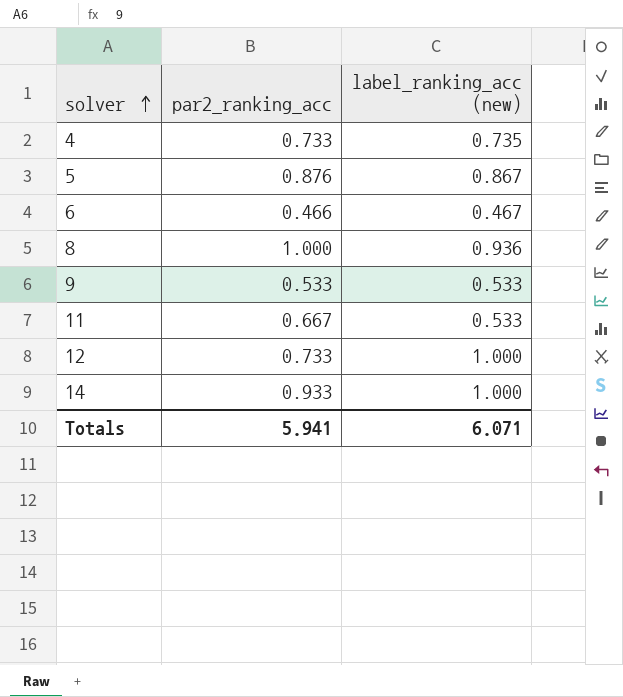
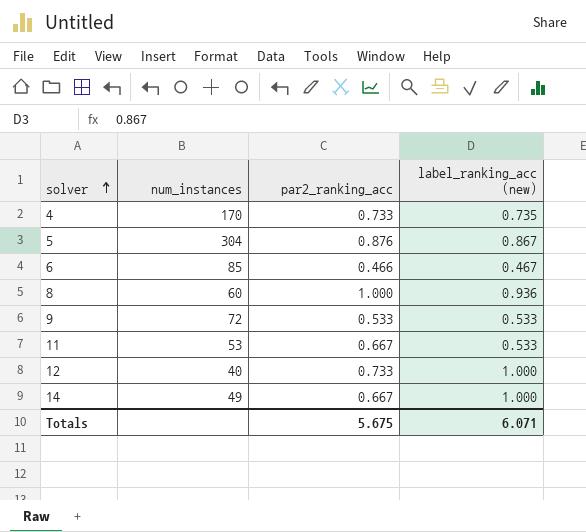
column num_instances | position: none -> 2
14 | par2_ranking_acc: 0.933 -> 0.667
Totals | par2_ranking_acc: 5.941 -> 5.675

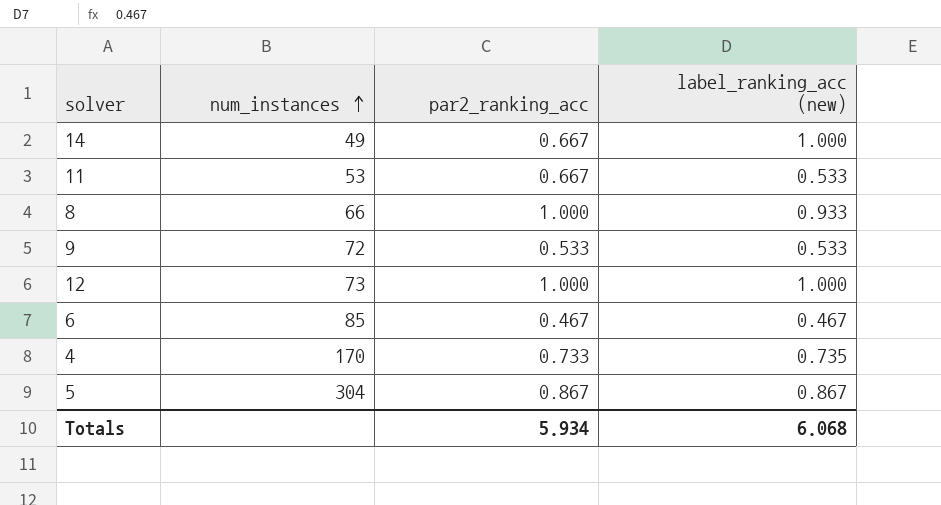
row order: solver ascending -> num_instances ascending
8 | num_instances: 60 -> 66
8 | label_ranking_acc (new): 0.936 -> 0.933
12 | num_instances: 40 -> 73
12 | par2_ranking_acc: 0.733 -> 1.000
6 | par2_ranking_acc: 0.466 -> 0.467
5 | par2_ranking_acc: 0.876 -> 0.867
Totals | par2_ranking_acc: 5.675 -> 5.934
Totals | label_ranking_acc (new): 6.071 -> 6.068

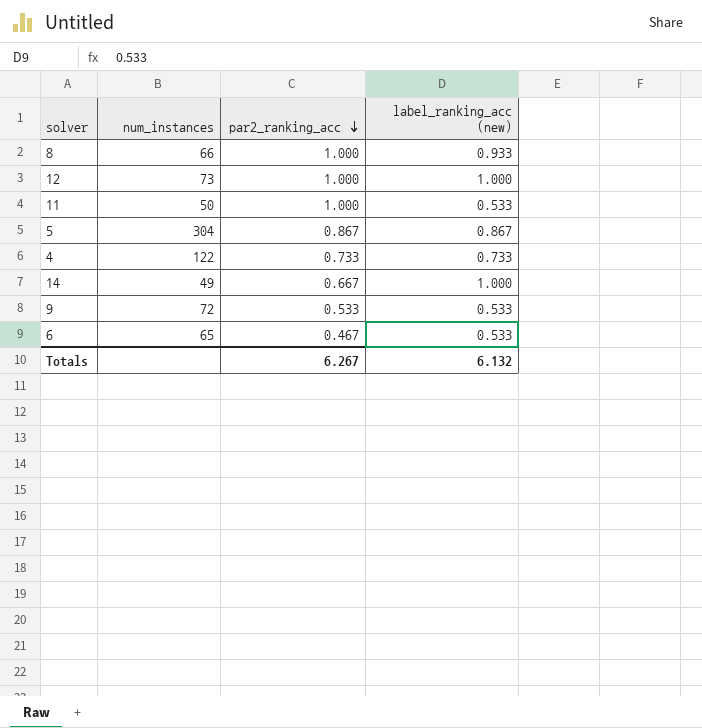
row order: num_instances ascending -> par2_ranking_acc descending
11 | num_instances: 53 -> 50
11 | par2_ranking_acc: 0.667 -> 1.000
4 | num_instances: 170 -> 122
4 | label_ranking_acc (new): 0.735 -> 0.733
6 | num_instances: 85 -> 65
6 | label_ranking_acc (new): 0.467 -> 0.533
Totals | par2_ranking_acc: 5.934 -> 6.267
Totals | label_ranking_acc (new): 6.068 -> 6.132

